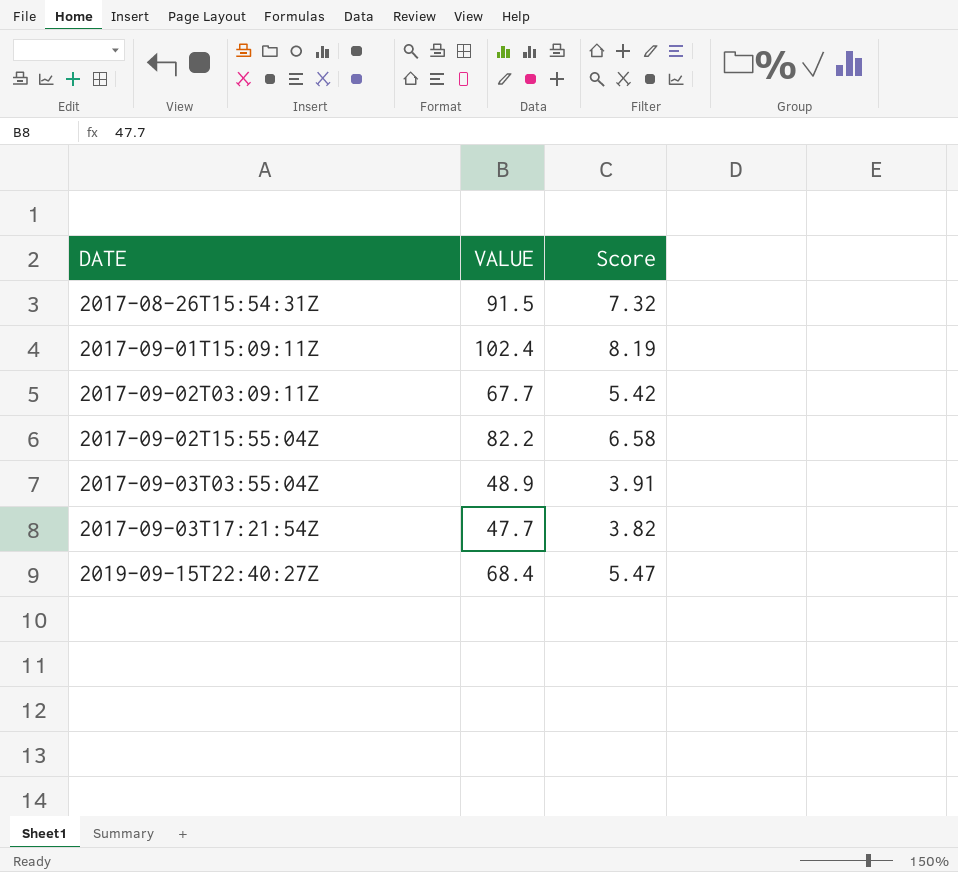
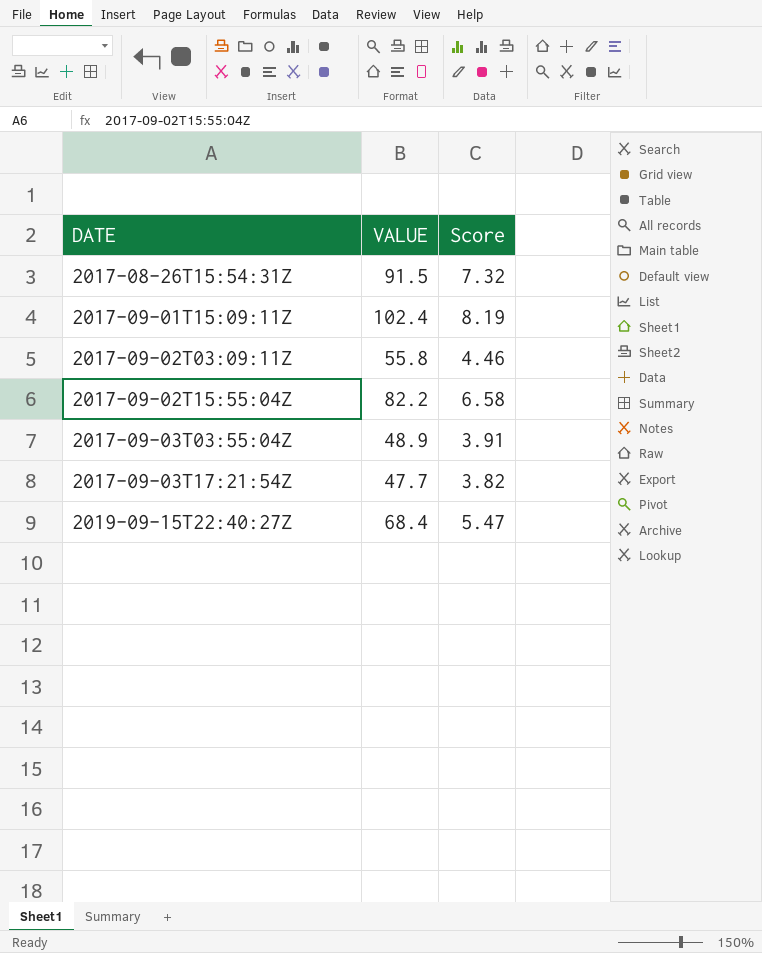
2017-09-02T03:09:11Z | VALUE: 67.7 -> 55.8
2017-09-02T03:09:11Z | Score: 5.42 -> 4.46

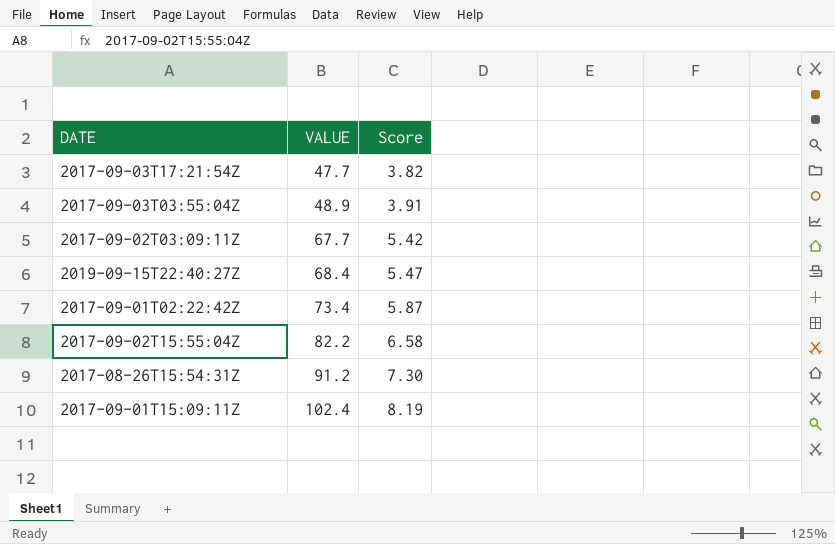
row order: DATE ascending -> VALUE ascending
2017-09-02T03:09:11Z | VALUE: 55.8 -> 67.7
2017-09-02T03:09:11Z | Score: 4.46 -> 5.42
row 2017-09-01T02:22:42Z: none -> 73.4 | 5.87
2017-08-26T15:54:31Z | VALUE: 91.5 -> 91.2
2017-08-26T15:54:31Z | Score: 7.32 -> 7.30

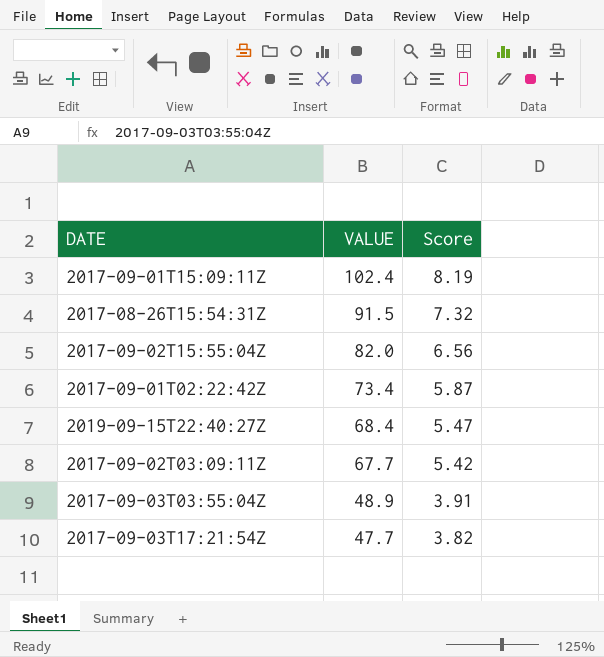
row order: VALUE ascending -> VALUE descending
2017-08-26T15:54:31Z | VALUE: 91.2 -> 91.5
2017-08-26T15:54:31Z | Score: 7.30 -> 7.32
2017-09-02T15:55:04Z | VALUE: 82.2 -> 82.0
2017-09-02T15:55:04Z | Score: 6.58 -> 6.56

